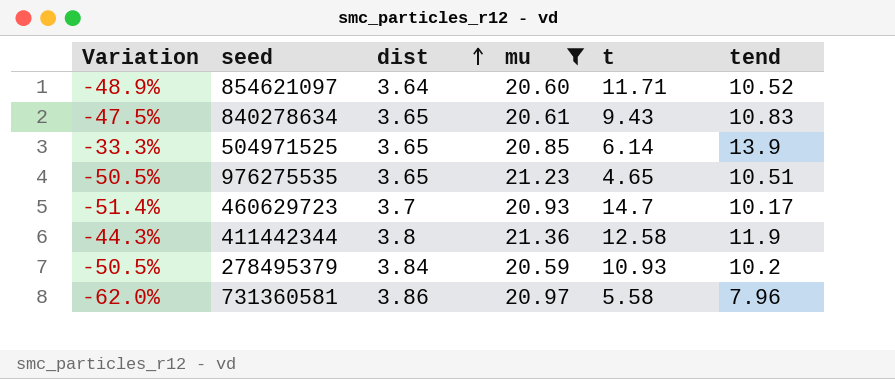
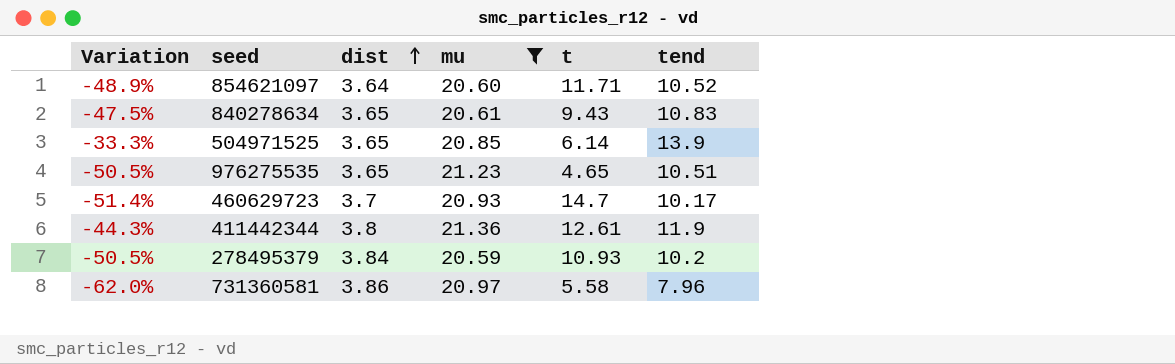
411442344 | t: 12.58 -> 12.61

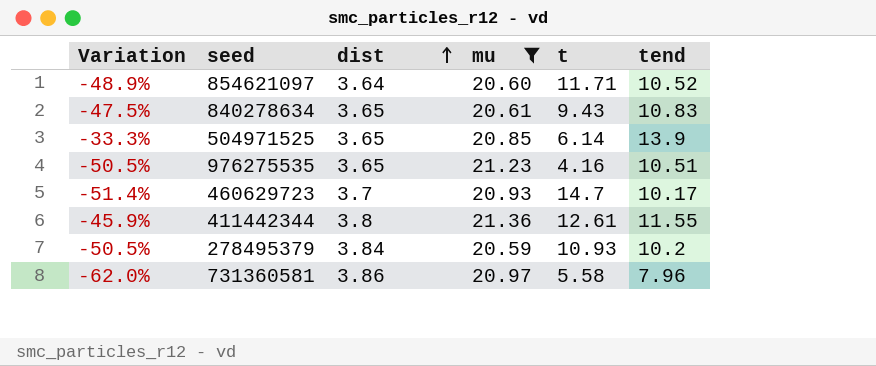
976275535 | t: 4.65 -> 4.16
411442344 | Variation: -44.3% -> -45.9%
411442344 | tend: 11.9 -> 11.55

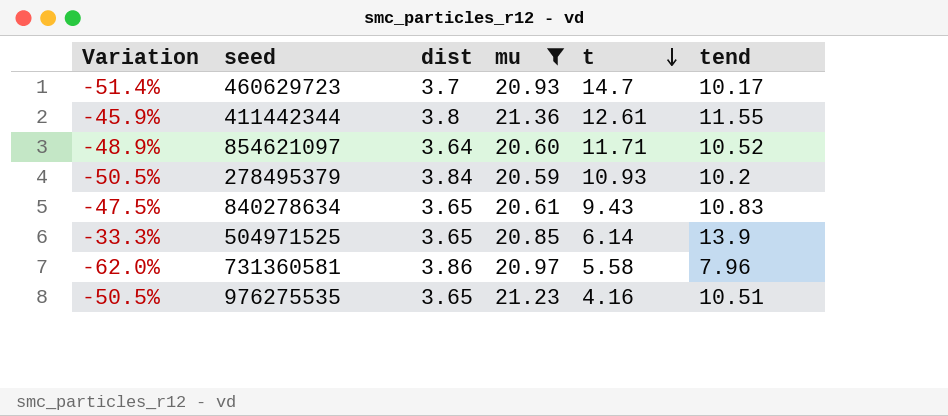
row order: dist ascending -> t descending

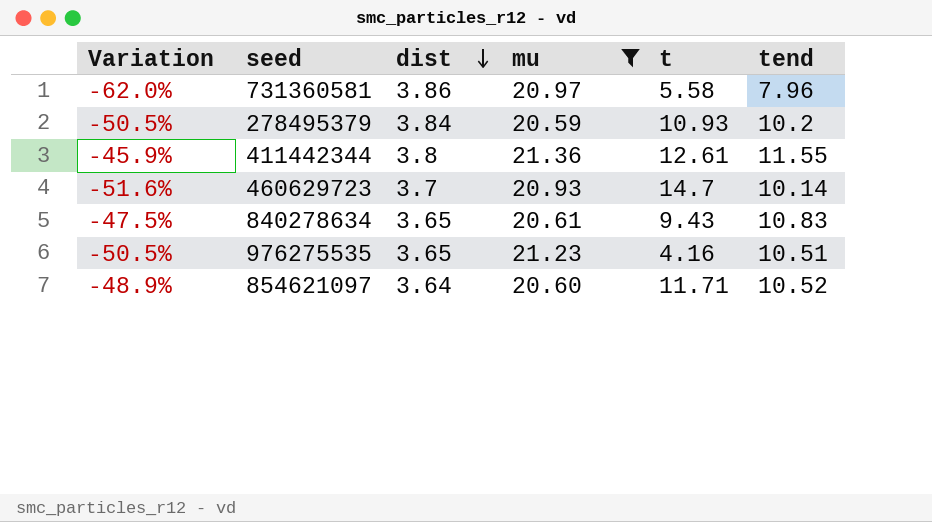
row order: t descending -> dist descending
row 504971525: -33.3% | 3.65 | 20.85 | 6.14 | 13.9 -> none
460629723 | Variation: -51.4% -> -51.6%
460629723 | tend: 10.17 -> 10.14

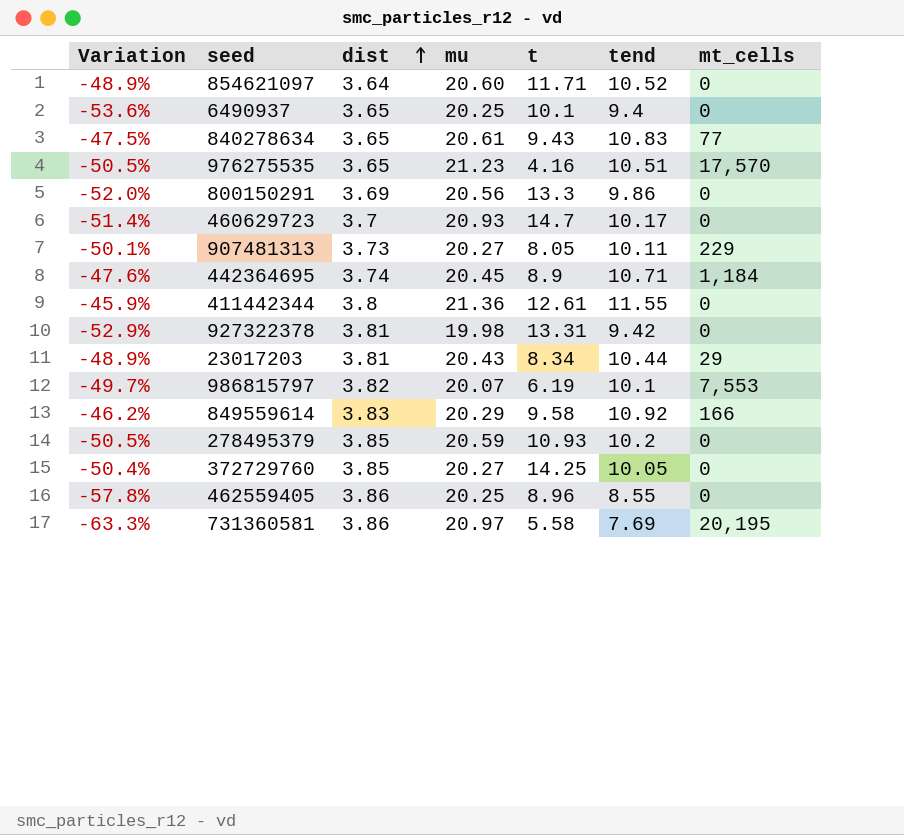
filter: mu >= 20.59 -> none
row order: dist descending -> dist ascending
column mt_cells | position: none -> 7
460629723 | Variation: -51.6% -> -51.4%
460629723 | tend: 10.14 -> 10.17
278495379 | dist: 3.84 -> 3.85
731360581 | Variation: -62.0% -> -63.3%
731360581 | tend: 7.96 -> 7.69

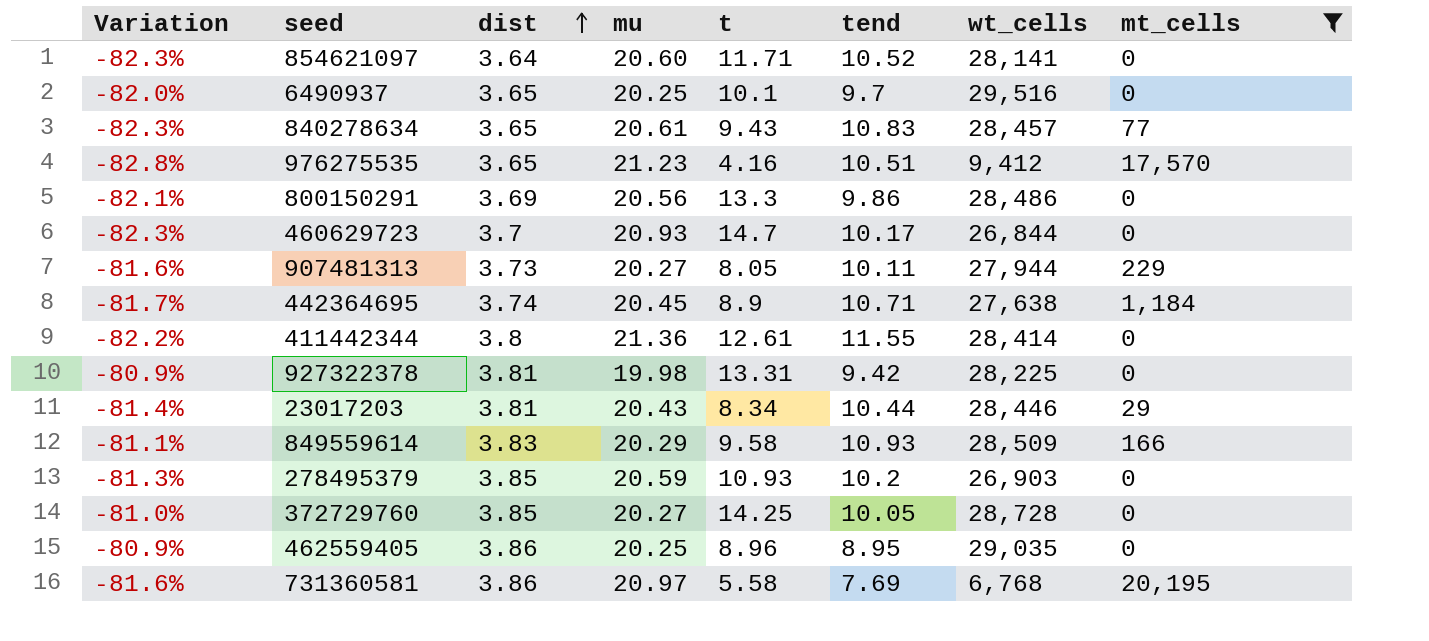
filter: none -> mt_cells != 7,553
column Variation | formula: ([tend] - [mu]) / [mu] -> ([dist] - [mu]) / [mu]
column wt_cells | position: none -> 7
6490937 | tend: 9.4 -> 9.7
849559614 | tend: 10.92 -> 10.93
462559405 | tend: 8.55 -> 8.95

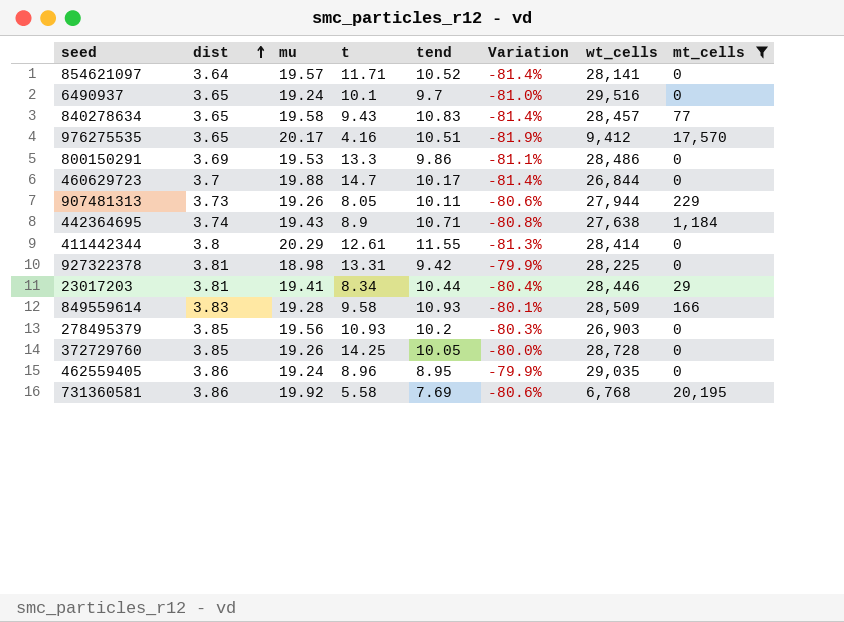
column Variation | position: 1 -> 6
854621097 | mu: 20.60 -> 19.57
854621097 | Variation: -82.3% -> -81.4%
6490937 | mu: 20.25 -> 19.24
6490937 | Variation: -82.0% -> -81.0%
840278634 | mu: 20.61 -> 19.58
840278634 | Variation: -82.3% -> -81.4%
976275535 | mu: 21.23 -> 20.17
976275535 | Variation: -82.8% -> -81.9%
800150291 | mu: 20.56 -> 19.53
800150291 | Variation: -82.1% -> -81.1%
460629723 | mu: 20.93 -> 19.88
460629723 | Variation: -82.3% -> -81.4%
907481313 | mu: 20.27 -> 19.26
907481313 | Variation: -81.6% -> -80.6%
442364695 | mu: 20.45 -> 19.43
442364695 | Variation: -81.7% -> -80.8%
411442344 | mu: 21.36 -> 20.29
411442344 | Variation: -82.2% -> -81.3%
927322378 | mu: 19.98 -> 18.98
927322378 | Variation: -80.9% -> -79.9%
23017203 | mu: 20.43 -> 19.41
23017203 | Variation: -81.4% -> -80.4%
849559614 | mu: 20.29 -> 19.28
849559614 | Variation: -81.1% -> -80.1%
278495379 | mu: 20.59 -> 19.56
278495379 | Variation: -81.3% -> -80.3%
372729760 | mu: 20.27 -> 19.26
372729760 | Variation: -81.0% -> -80.0%
462559405 | mu: 20.25 -> 19.24
462559405 | Variation: -80.9% -> -79.9%
731360581 | mu: 20.97 -> 19.92
731360581 | Variation: -81.6% -> -80.6%

